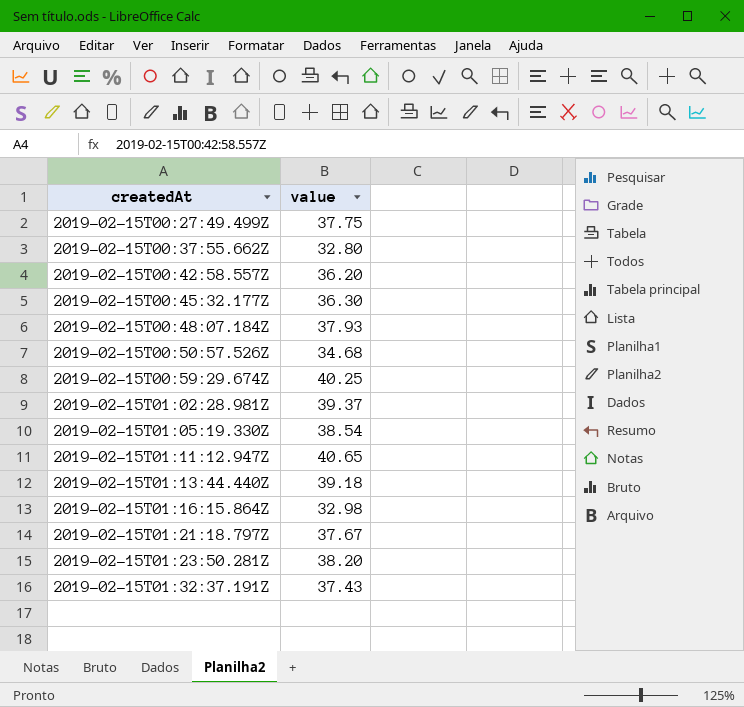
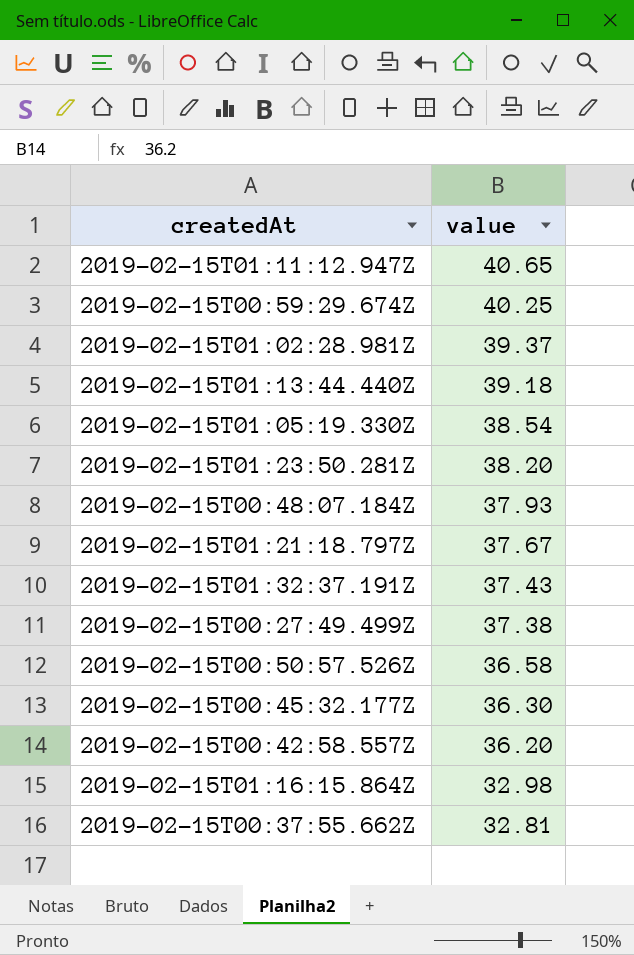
row order: createdAt ascending -> value descending
2019-02-15T00:27:49.499Z | value: 37.75 -> 37.38
2019-02-15T00:50:57.526Z | value: 34.68 -> 36.58
2019-02-15T00:37:55.662Z | value: 32.80 -> 32.81

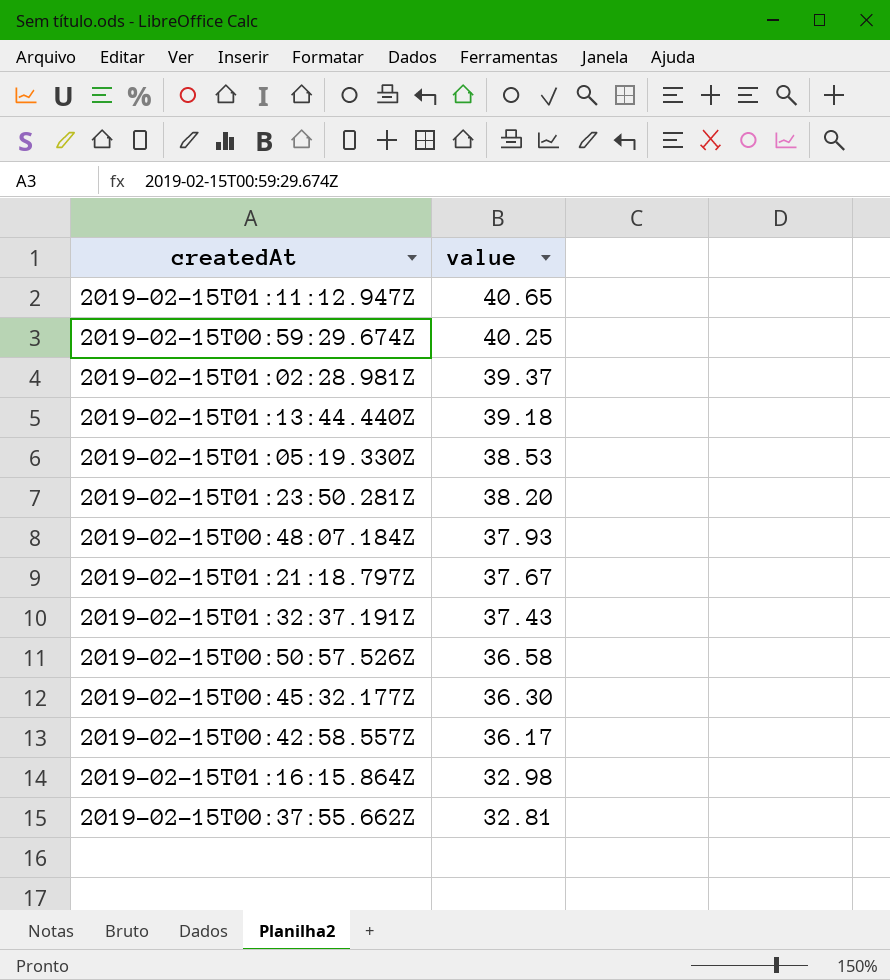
row 2019-02-15T00:27:49.499Z: 37.38 -> none
2019-02-15T01:05:19.330Z | value: 38.54 -> 38.53
2019-02-15T00:42:58.557Z | value: 36.20 -> 36.17

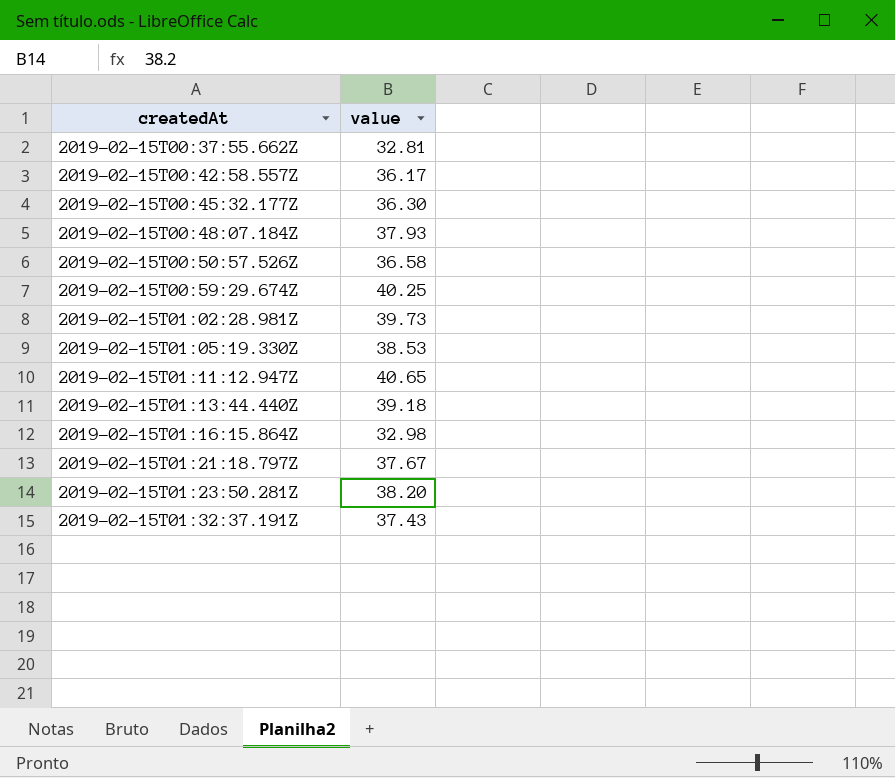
row order: value descending -> createdAt ascending
2019-02-15T01:02:28.981Z | value: 39.37 -> 39.73

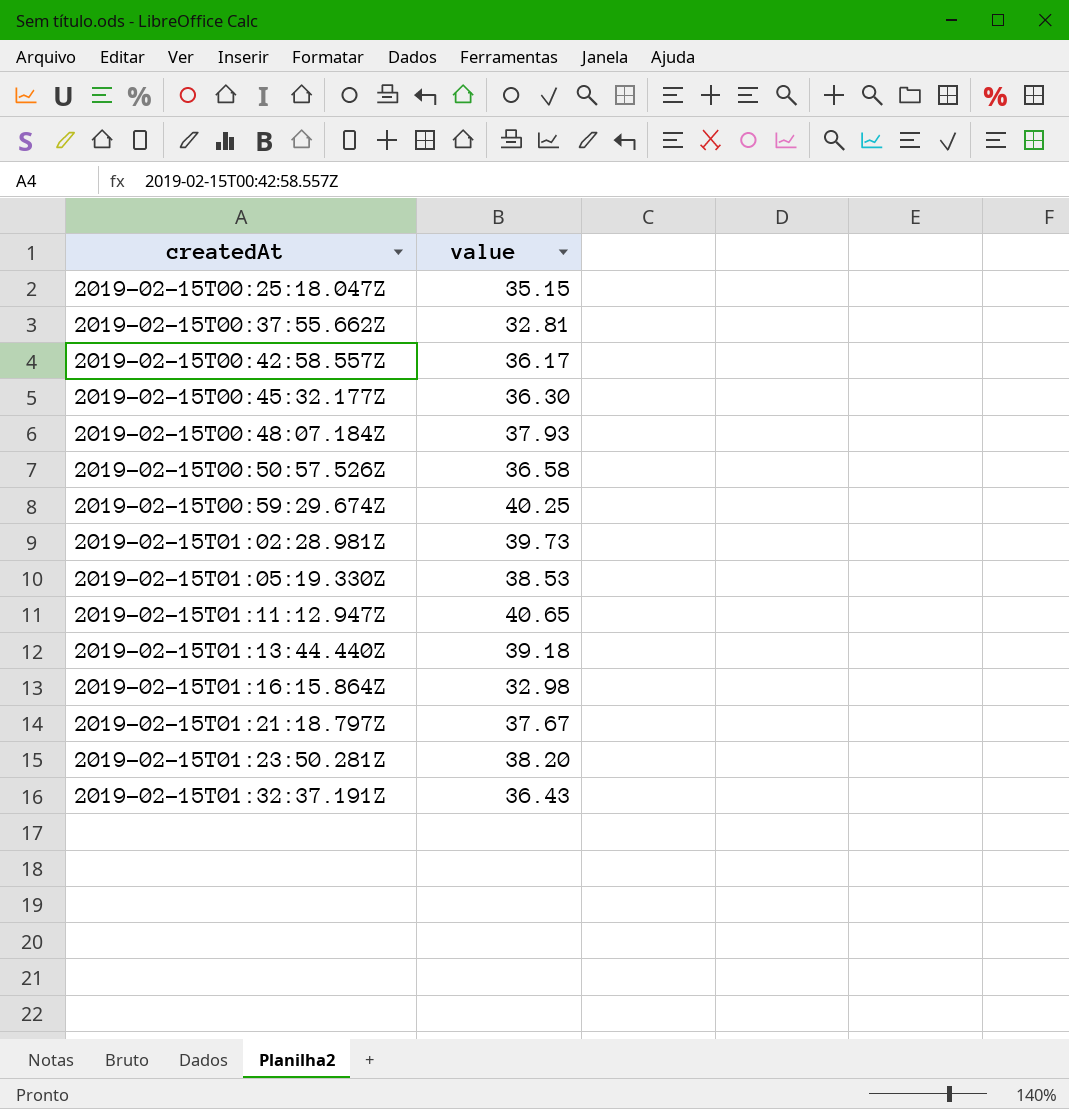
row 2019-02-15T00:25:18.047Z: none -> 35.15
2019-02-15T01:32:37.191Z | value: 37.43 -> 36.43

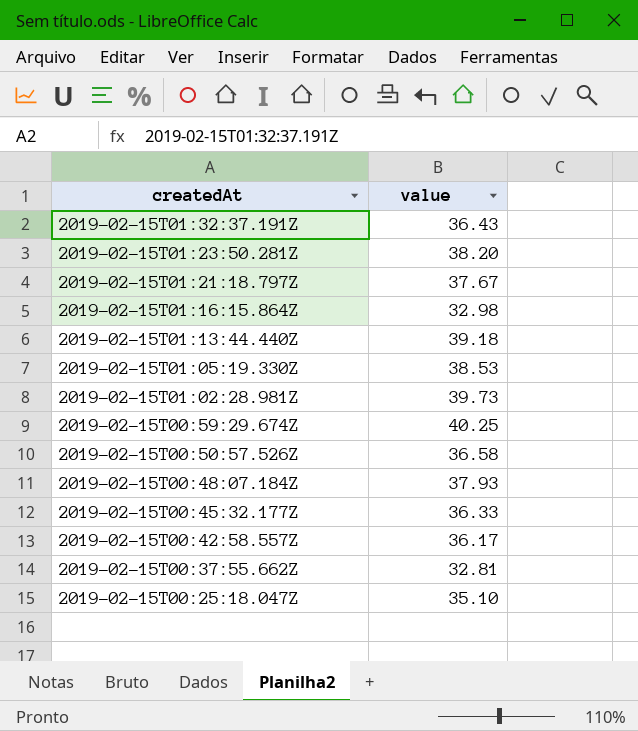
row order: createdAt ascending -> createdAt descending
row 2019-02-15T01:11:12.947Z: 40.65 -> none
2019-02-15T00:45:32.177Z | value: 36.30 -> 36.33
2019-02-15T00:25:18.047Z | value: 35.15 -> 35.10

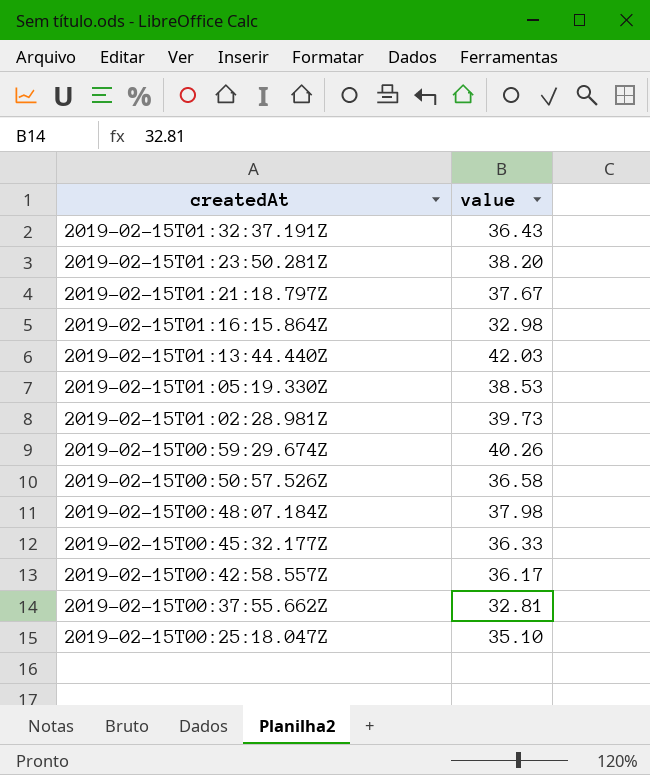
2019-02-15T01:13:44.440Z | value: 39.18 -> 42.03
2019-02-15T00:59:29.674Z | value: 40.25 -> 40.26
2019-02-15T00:48:07.184Z | value: 37.93 -> 37.98

